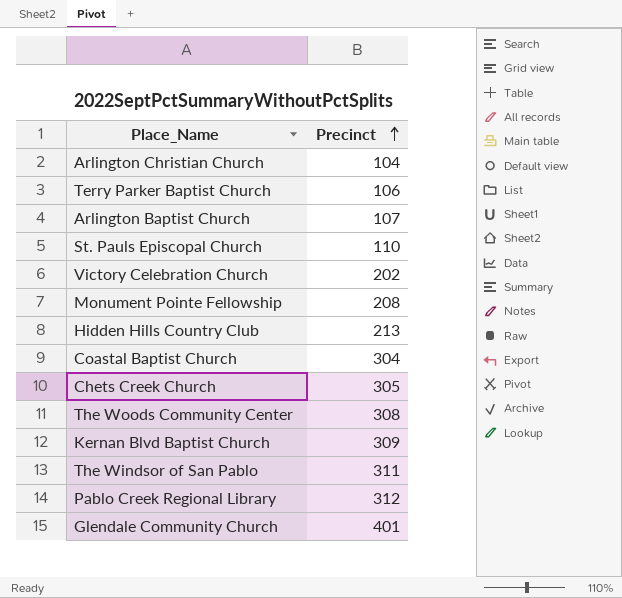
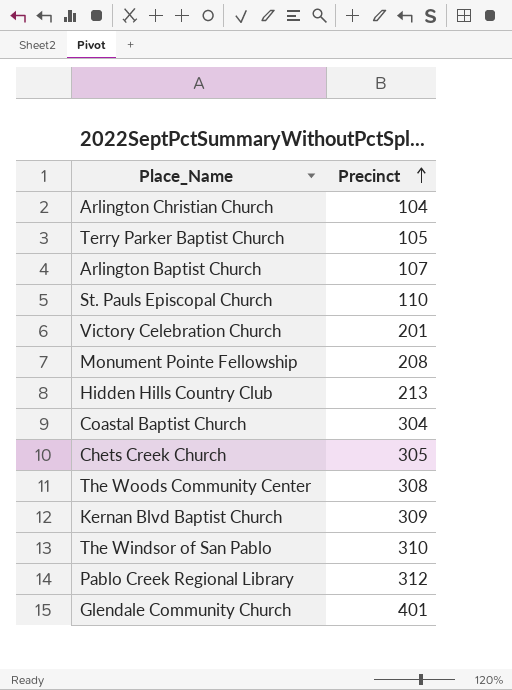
Terry Parker Baptist Church | Precinct: 106 -> 105
Victory Celebration Church | Precinct: 202 -> 201
The Windsor of San Pablo | Precinct: 311 -> 310

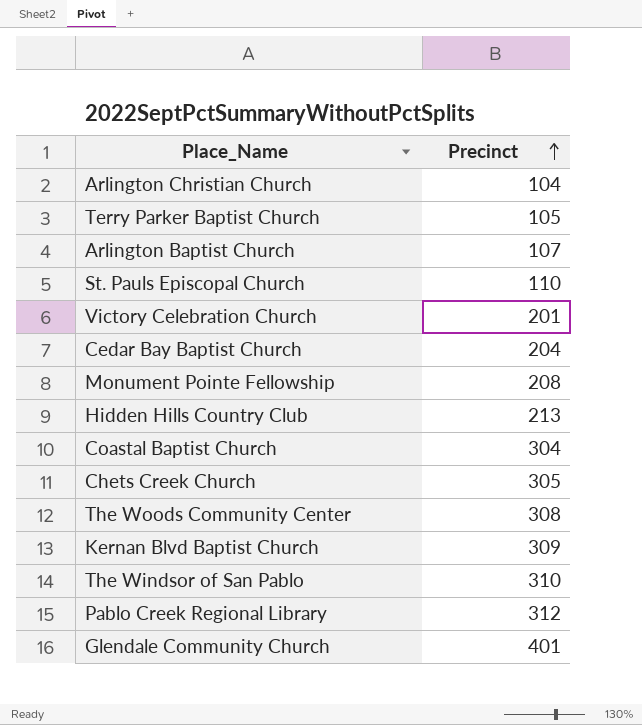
row Cedar Bay Baptist Church: none -> 204

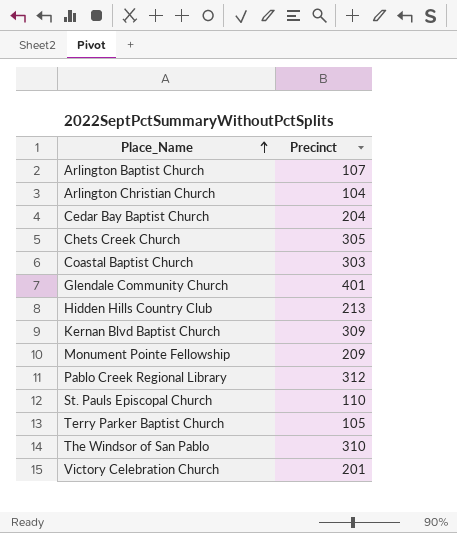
row order: Precinct ascending -> Place_Name ascending
row The Woods Community Center: 308 -> none
Coastal Baptist Church | Precinct: 304 -> 303
Monument Pointe Fellowship | Precinct: 208 -> 209

